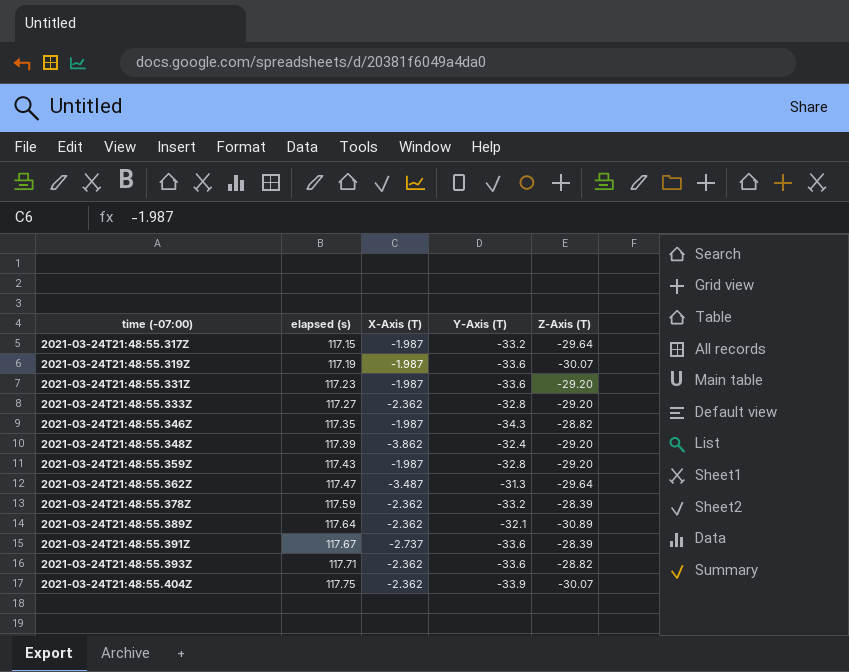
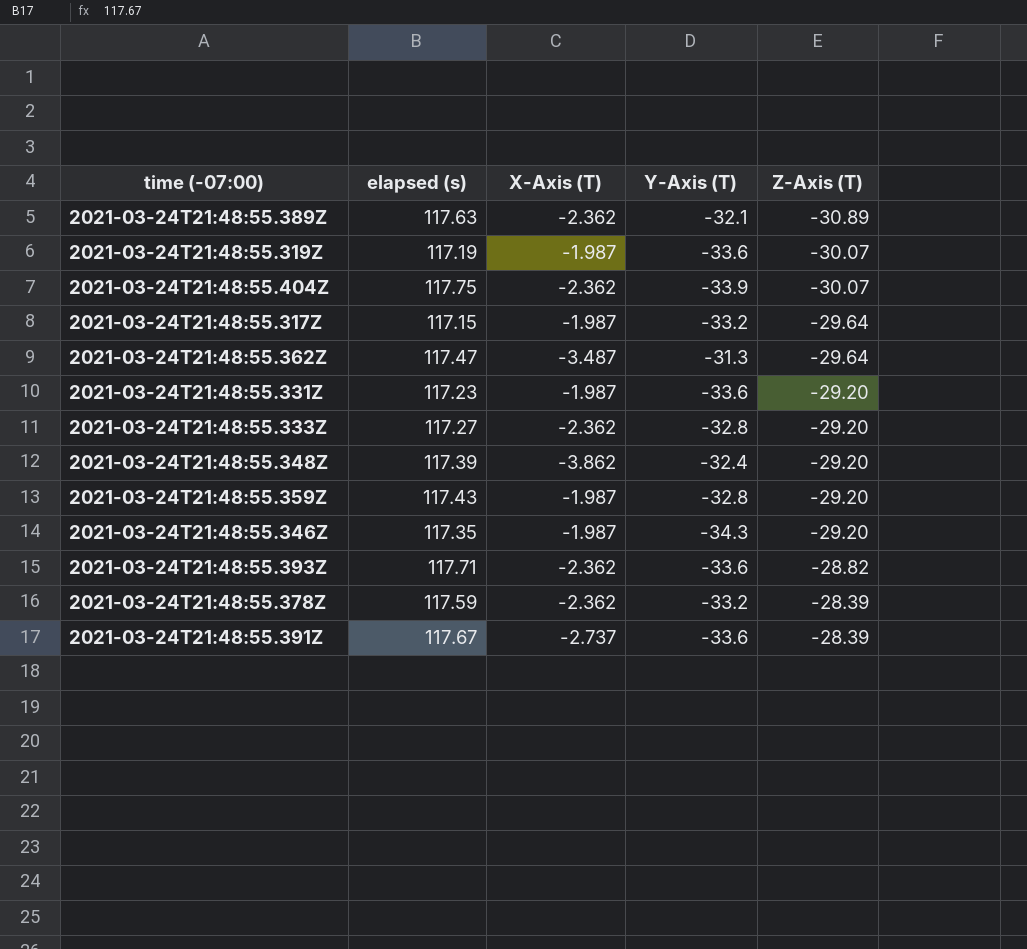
row order: time (-07:00) ascending -> Z-Axis (T) ascending
2021-03-24T21:48:55.389Z | elapsed (s): 117.64 -> 117.63
2021-03-24T21:48:55.346Z | Z-Axis (T): -28.82 -> -29.20

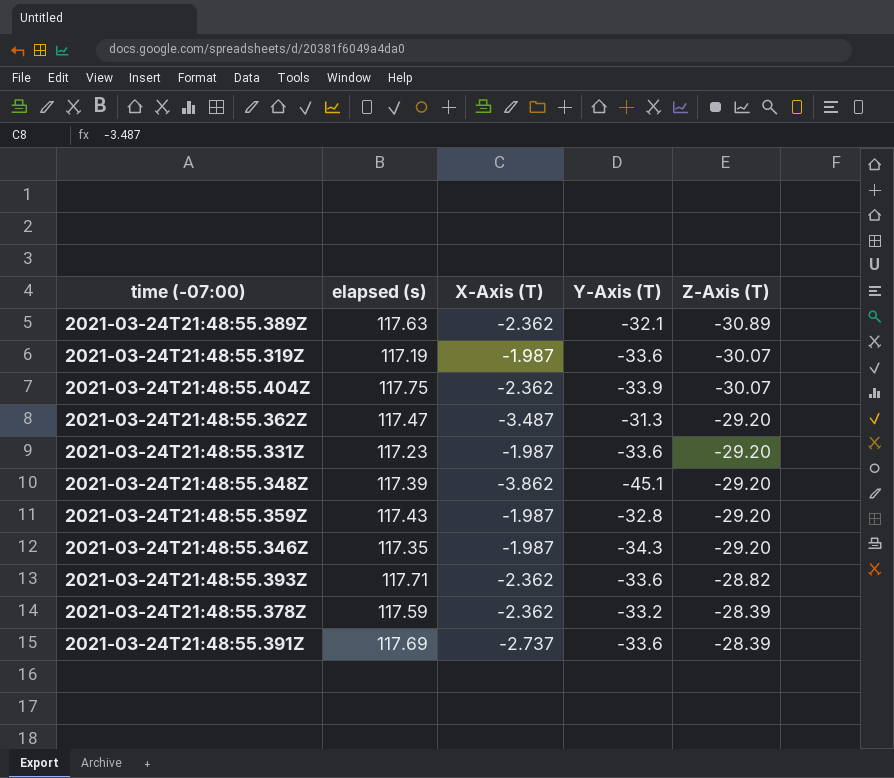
row 2021-03-24T21:48:55.317Z: 117.15 | -1.987 | -33.2 | -29.64 -> none
row 2021-03-24T21:48:55.333Z: 117.27 | -2.362 | -32.8 | -29.20 -> none
2021-03-24T21:48:55.362Z | Z-Axis (T): -29.64 -> -29.20
2021-03-24T21:48:55.348Z | Y-Axis (T): -32.4 -> -45.1
2021-03-24T21:48:55.391Z | elapsed (s): 117.67 -> 117.69

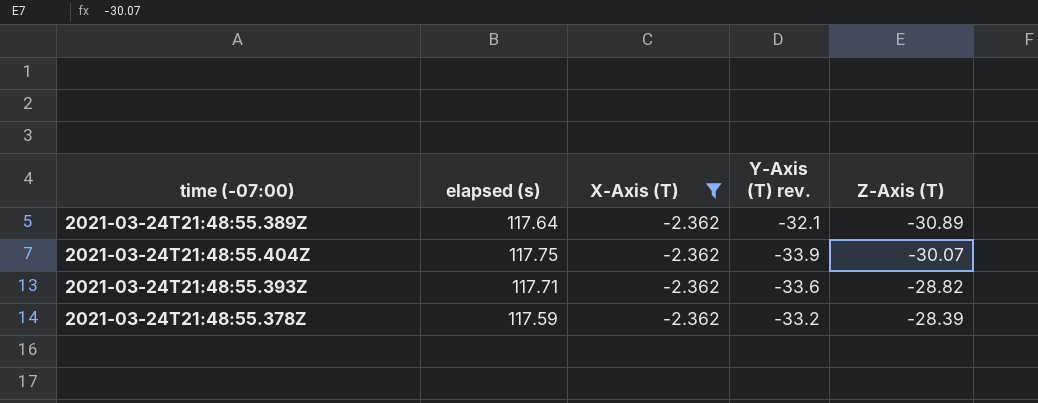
filter: none -> X-Axis (T) = -2.362
column name: Y-Axis (T) -> Y-Axis (T) rev.
2021-03-24T21:48:55.389Z | elapsed (s): 117.63 -> 117.64

